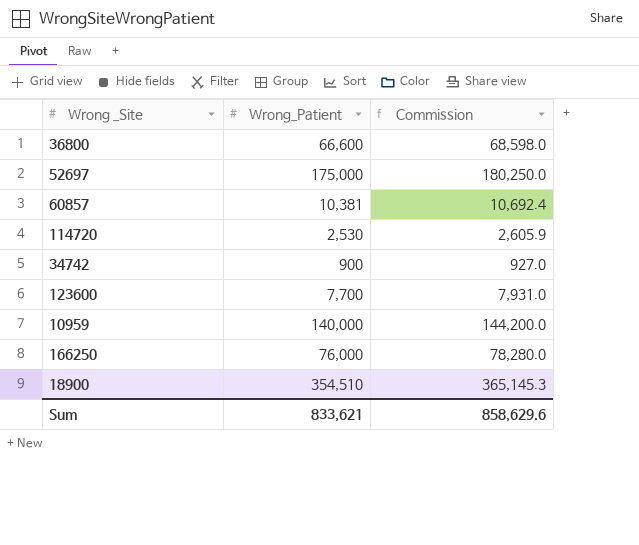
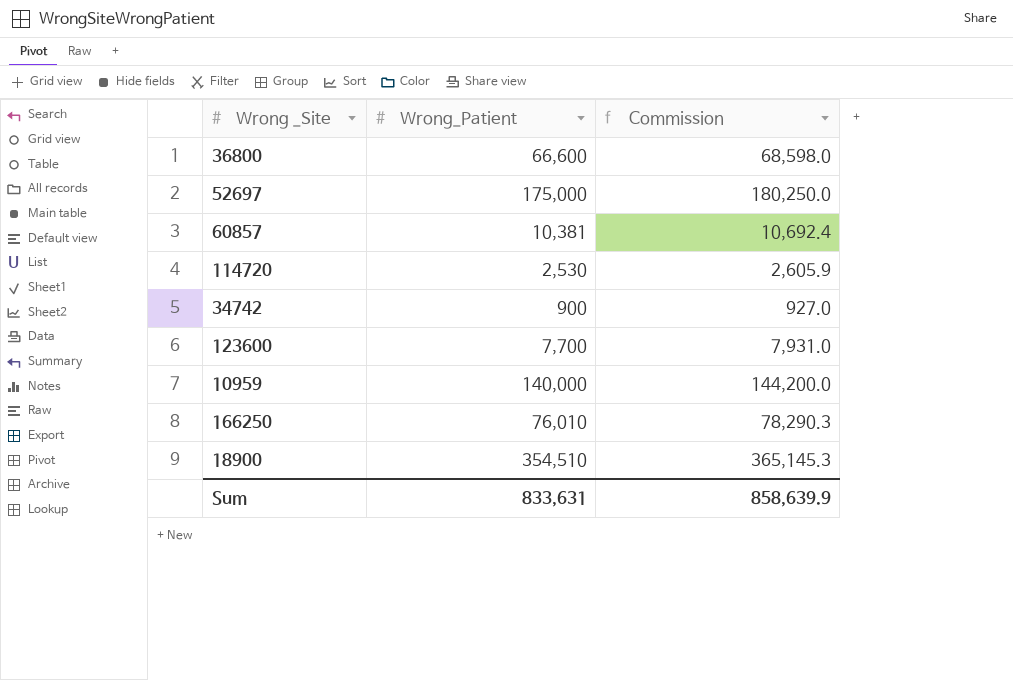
166250 | Wrong_Patient: 76,000 -> 76,010
166250 | Commission: 78,280.0 -> 78,290.3
Sum | Wrong_Patient: 833,621 -> 833,631
Sum | Commission: 858,629.6 -> 858,639.9

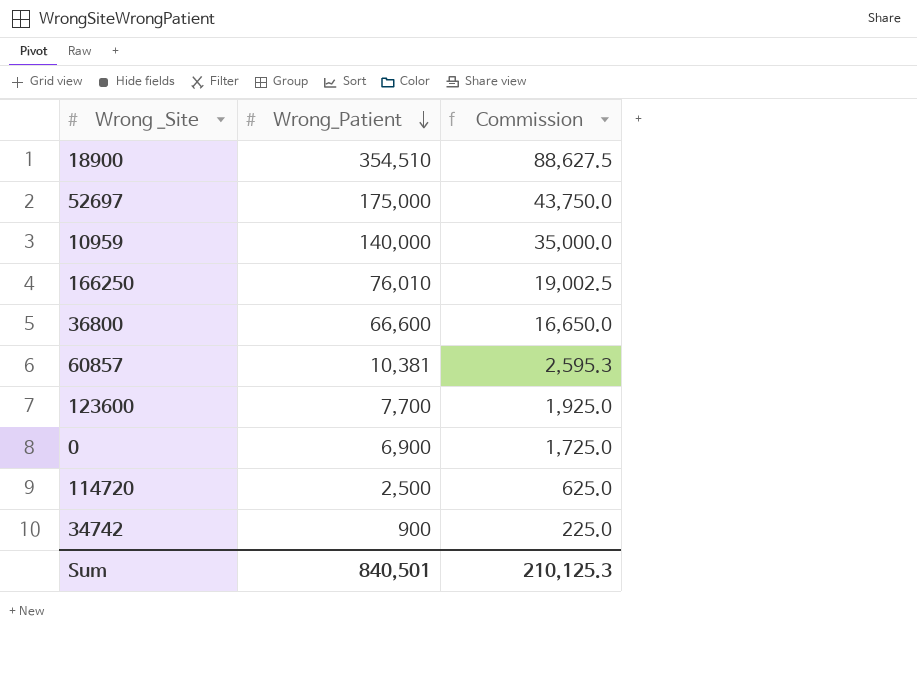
row order: none -> Wrong_Patient descending
column Commission | formula: [Wrong_Patient] * 1.03 -> [Wrong_Patient] * 0.25
row 0: none -> 6,900 | 1,725.0
114720 | Wrong_Patient: 2,530 -> 2,500
Sum | Wrong_Patient: 833,631 -> 840,501
Sum | Commission: 858,639.9 -> 210,125.3

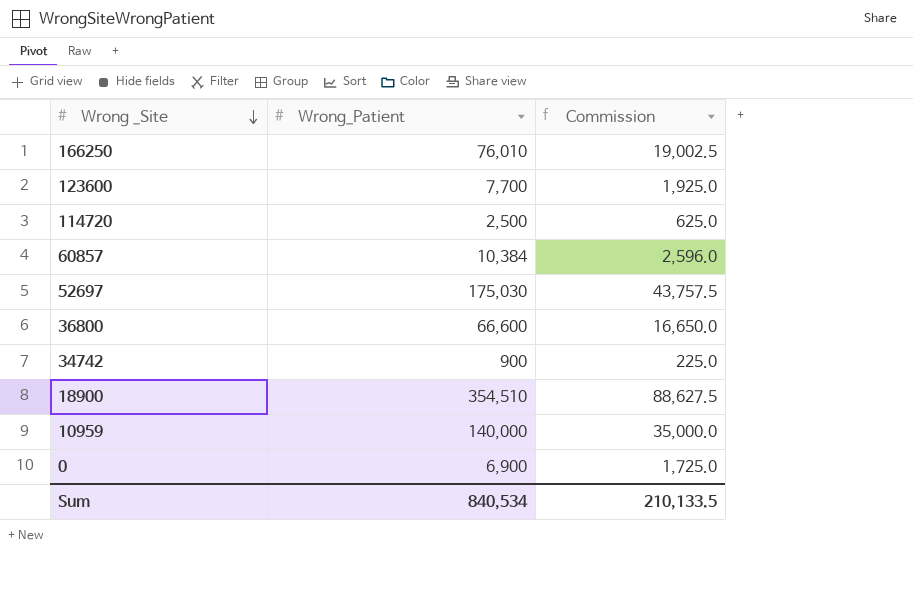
row order: Wrong_Patient descending -> Wrong _Site descending
60857 | Wrong_Patient: 10,381 -> 10,384
60857 | Commission: 2,595.3 -> 2,596.0
52697 | Wrong_Patient: 175,000 -> 175,030
52697 | Commission: 43,750.0 -> 43,757.5
Sum | Wrong_Patient: 840,501 -> 840,534
Sum | Commission: 210,125.3 -> 210,133.5

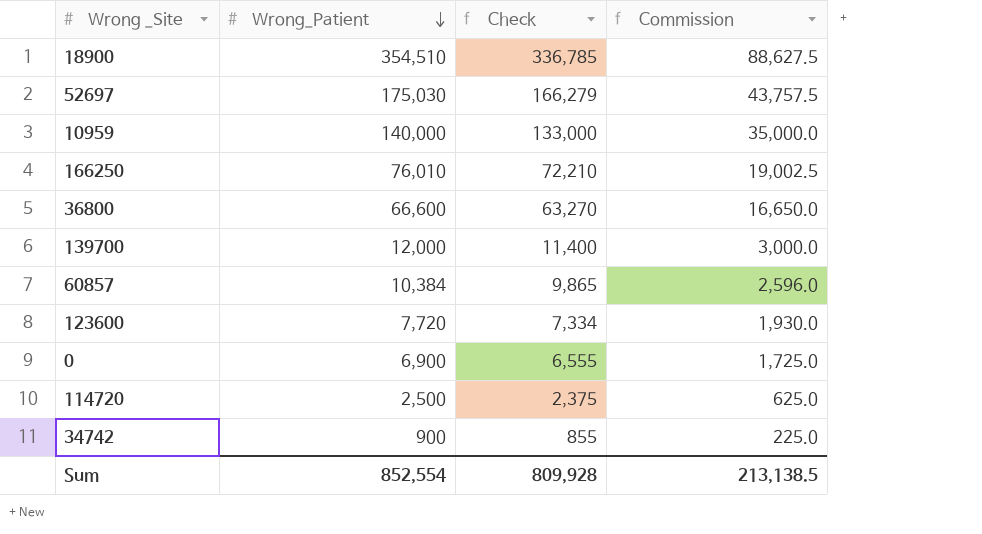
row order: Wrong _Site descending -> Wrong_Patient descending
column Check | formula: none -> [Wrong_Patient] * 0.95
row 139700: none -> 12,000 | 11,400 | 3,000.0
123600 | Wrong_Patient: 7,700 -> 7,720
123600 | Commission: 1,925.0 -> 1,930.0
Sum | Wrong_Patient: 840,534 -> 852,554
Sum | Commission: 210,133.5 -> 213,138.5

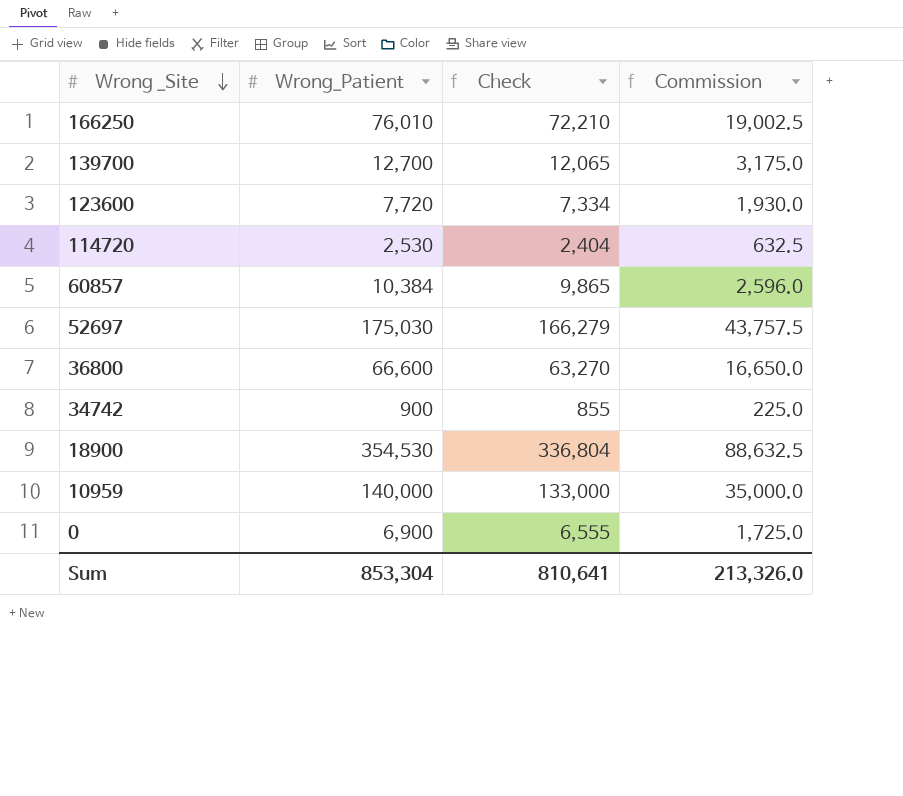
row order: Wrong_Patient descending -> Wrong _Site descending
139700 | Wrong_Patient: 12,000 -> 12,700
139700 | Check: 11,400 -> 12,065
139700 | Commission: 3,000.0 -> 3,175.0
114720 | Wrong_Patient: 2,500 -> 2,530
114720 | Check: 2,375 -> 2,404
114720 | Commission: 625.0 -> 632.5
18900 | Wrong_Patient: 354,510 -> 354,530
18900 | Check: 336,785 -> 336,804
18900 | Commission: 88,627.5 -> 88,632.5
Sum | Wrong_Patient: 852,554 -> 853,304
Sum | Check: 809,928 -> 810,641
Sum | Commission: 213,138.5 -> 213,326.0

